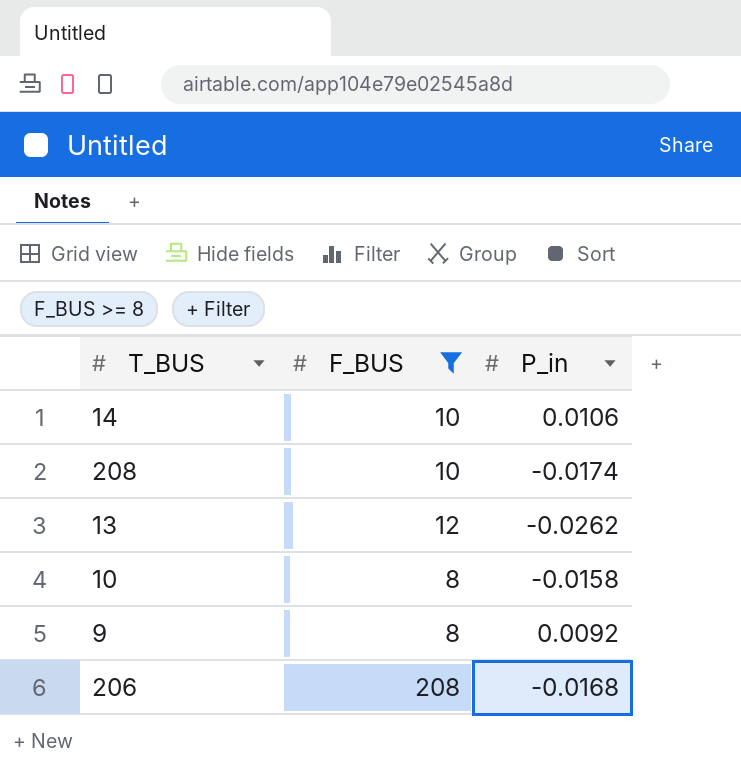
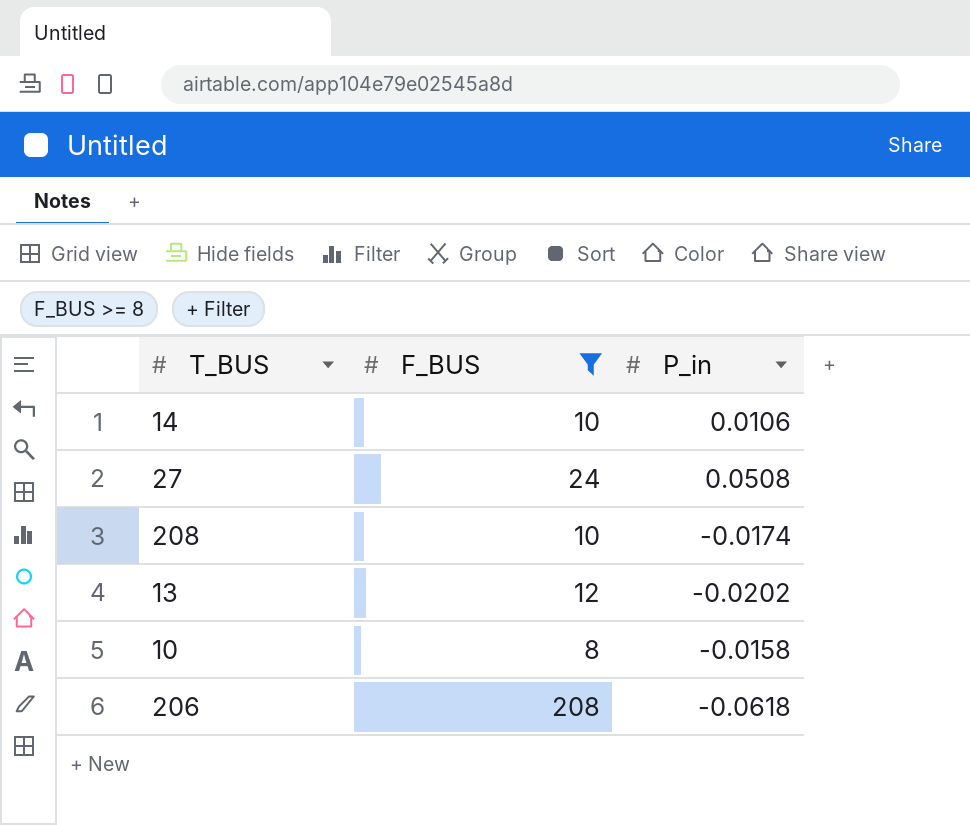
row 9: 8 | 0.0092 -> none
row 27: none -> 24 | 0.0508
13 | P_in: -0.0262 -> -0.0202
206 | P_in: -0.0168 -> -0.0618

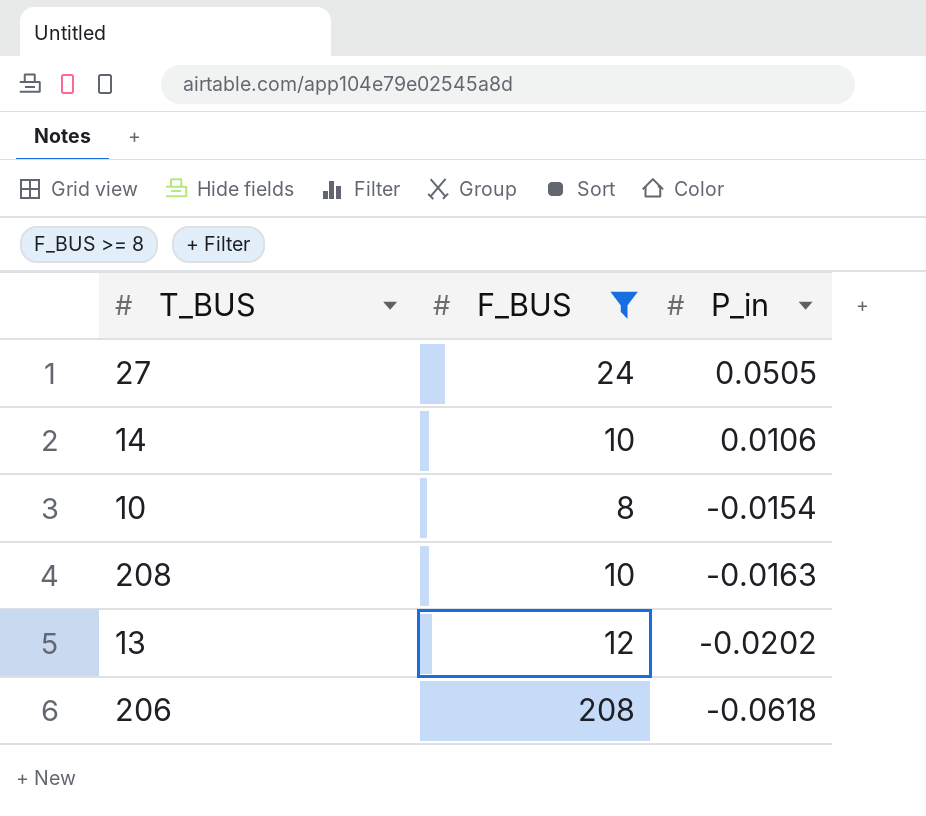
row order: none -> P_in descending
27 | P_in: 0.0508 -> 0.0505
10 | P_in: -0.0158 -> -0.0154
208 | P_in: -0.0174 -> -0.0163

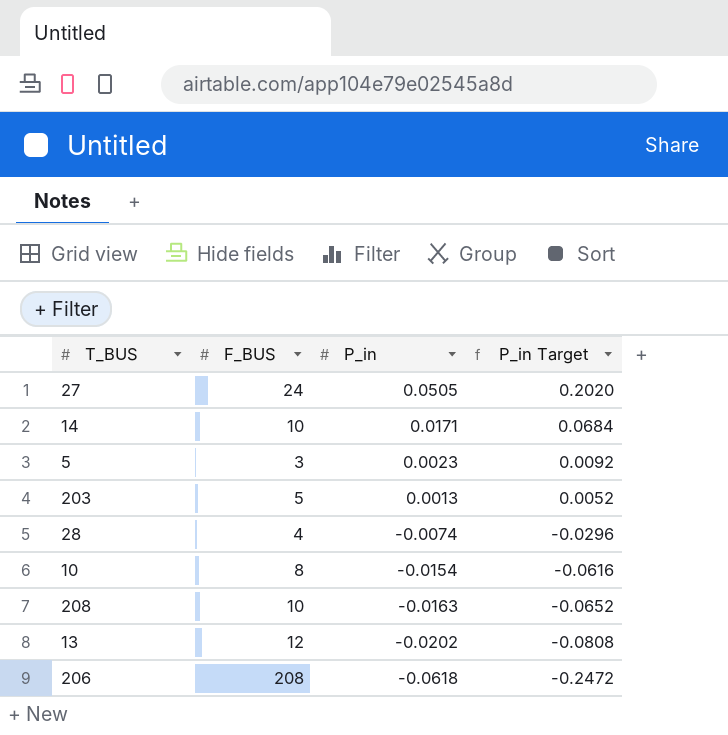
filter: F_BUS >= 8 -> none
column P_in Target | formula: none -> [P_in] * 4
14 | P_in: 0.0106 -> 0.0171

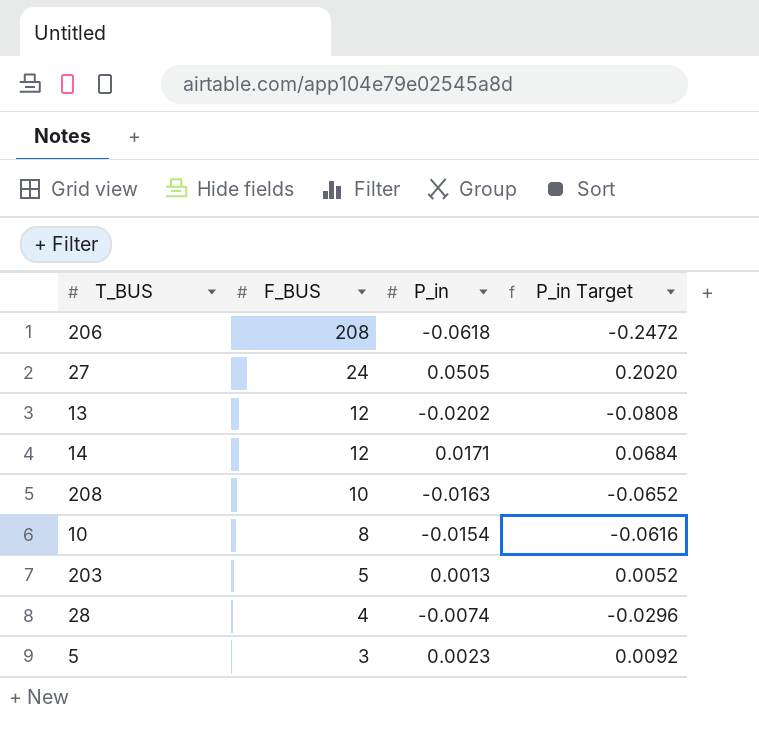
row order: P_in descending -> F_BUS descending
14 | F_BUS: 10 -> 12

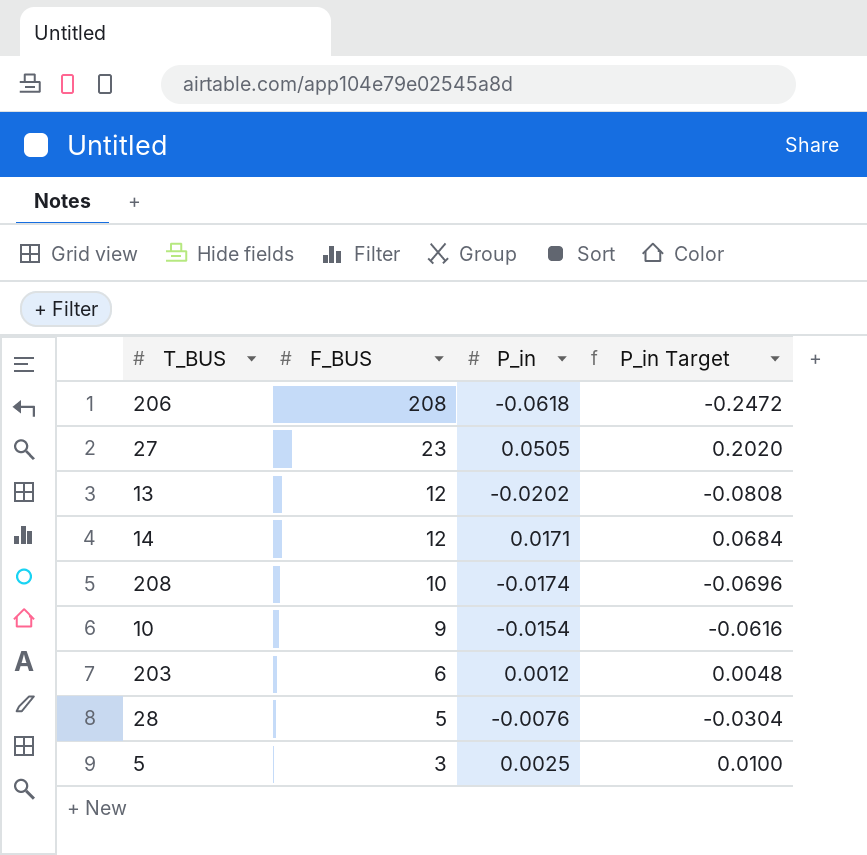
27 | F_BUS: 24 -> 23
208 | P_in: -0.0163 -> -0.0174
208 | P_in Target: -0.0652 -> -0.0696
10 | F_BUS: 8 -> 9
203 | F_BUS: 5 -> 6
203 | P_in: 0.0013 -> 0.0012
203 | P_in Target: 0.0052 -> 0.0048
28 | F_BUS: 4 -> 5
28 | P_in: -0.0074 -> -0.0076
28 | P_in Target: -0.0296 -> -0.0304
5 | P_in: 0.0023 -> 0.0025
5 | P_in Target: 0.0092 -> 0.0100

